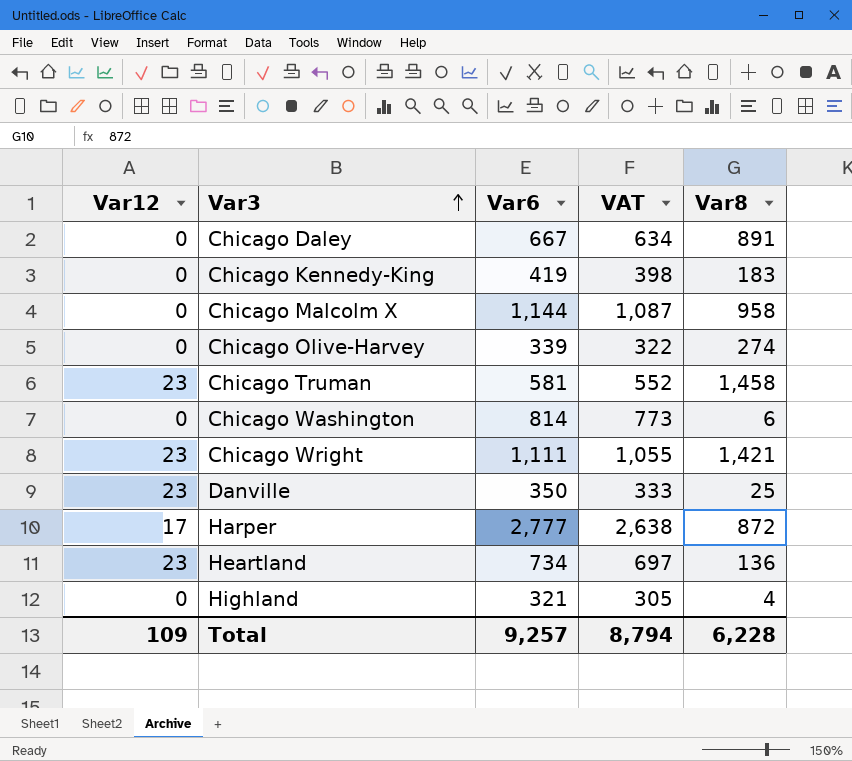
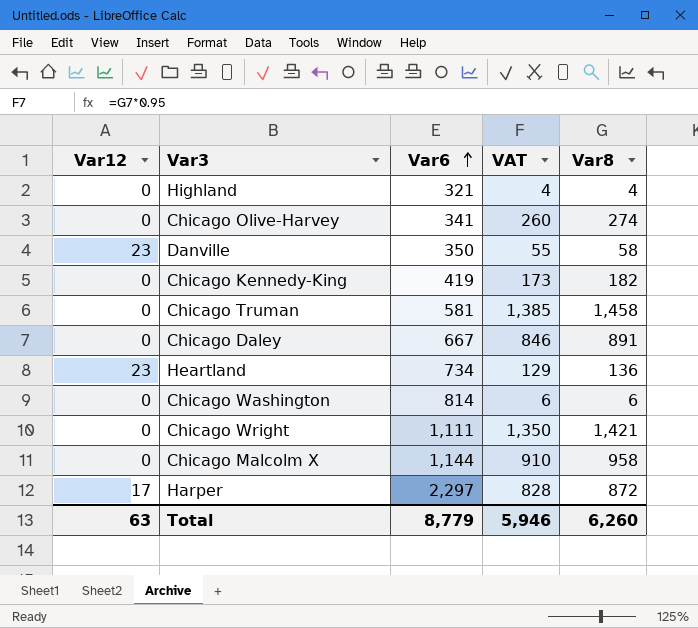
row order: Var3 ascending -> Var6 ascending
column VAT | formula: [Var6] * 0.95 -> [Var8] * 0.95
Chicago Olive-Harvey | Var6: 339 -> 341
Danville | Var8: 25 -> 58
Chicago Kennedy-King | Var8: 183 -> 182
Chicago Truman | Var12: 23 -> 0
Chicago Wright | Var12: 23 -> 0
Harper | Var6: 2,777 -> 2,297
Total | Var12: 109 -> 63
Total | Var6: 9,257 -> 8,779
Total | VAT: 8,794 -> 5,946
Total | Var8: 6,228 -> 6,260

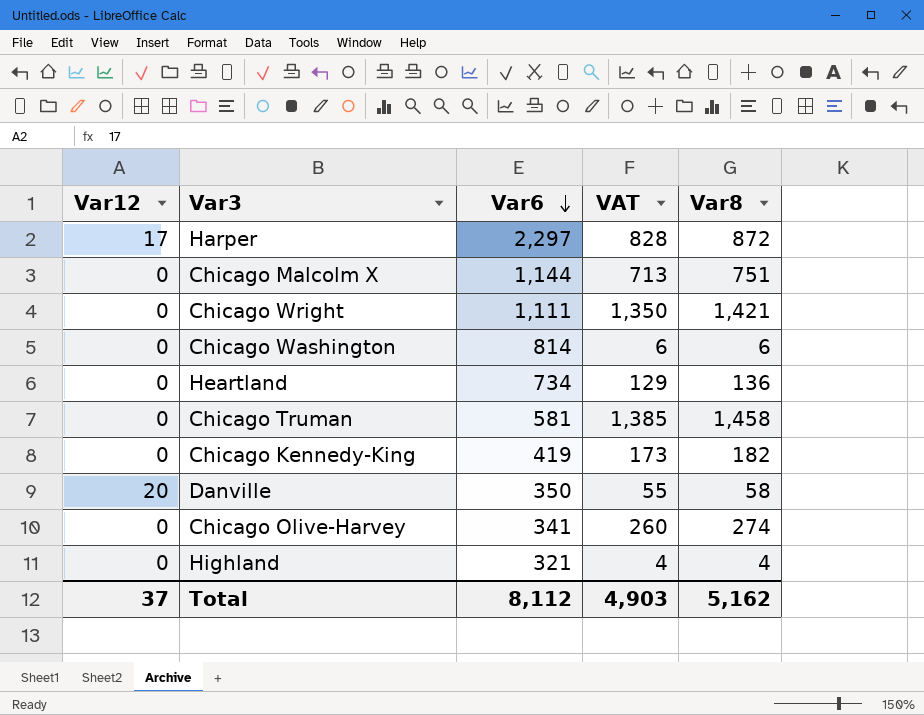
row order: Var6 ascending -> Var6 descending
row Chicago Daley: 0 | 667 | 846 | 891 -> none
Chicago Malcolm X | VAT: 910 -> 713
Chicago Malcolm X | Var8: 958 -> 751
Heartland | Var12: 23 -> 0
Danville | Var12: 23 -> 20
Total | Var12: 63 -> 37
Total | Var6: 8,779 -> 8,112
Total | VAT: 5,946 -> 4,903
Total | Var8: 6,260 -> 5,162

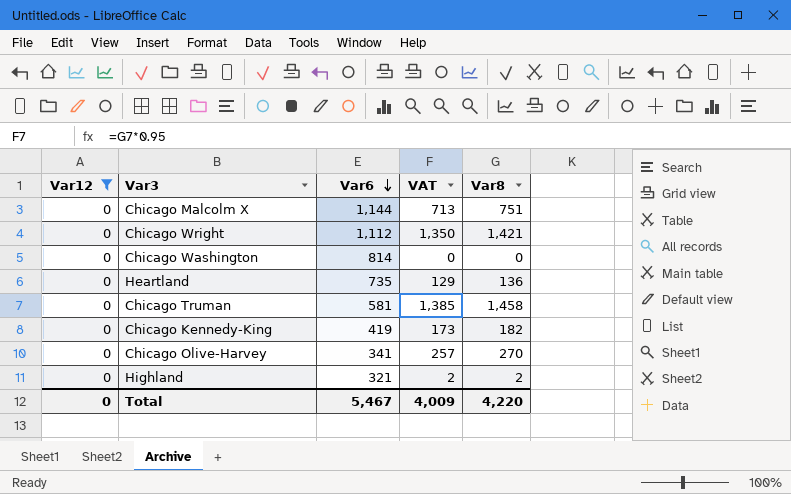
filter: none -> Var12 = 0
Chicago Wright | Var6: 1,111 -> 1,112
Chicago Washington | VAT: 6 -> 0
Chicago Washington | Var8: 6 -> 0
Heartland | Var6: 734 -> 735
Chicago Olive-Harvey | VAT: 260 -> 257
Chicago Olive-Harvey | Var8: 274 -> 270
Highland | VAT: 4 -> 2
Highland | Var8: 4 -> 2
Total | Var12: 37 -> 0
Total | Var6: 8,112 -> 5,467
Total | VAT: 4,903 -> 4,009
Total | Var8: 5,162 -> 4,220

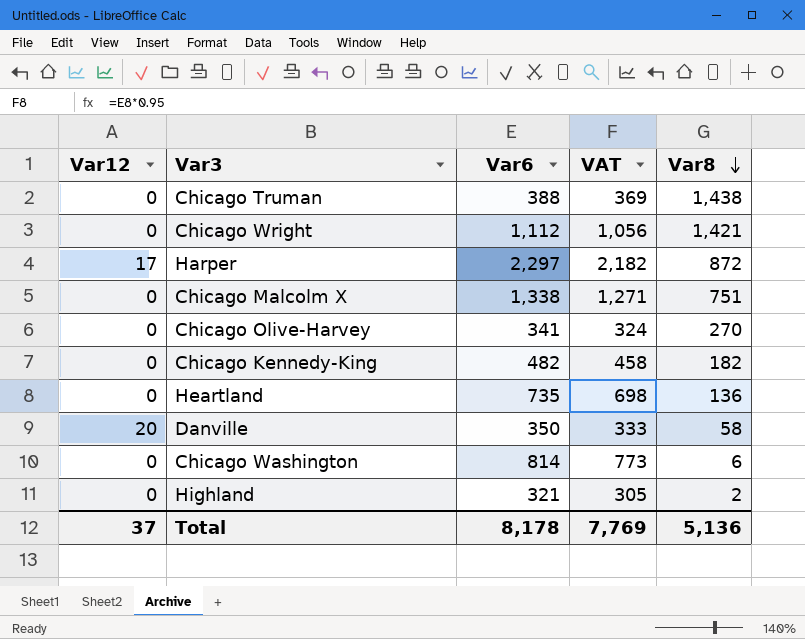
filter: Var12 = 0 -> none
row order: Var6 descending -> Var8 descending
column VAT | formula: [Var8] * 0.95 -> [Var6] * 0.95
Chicago Truman | Var6: 581 -> 388
Chicago Truman | Var8: 1,458 -> 1,438
Chicago Malcolm X | Var6: 1,144 -> 1,338
Chicago Kennedy-King | Var6: 419 -> 482
Chicago Washington | Var8: 0 -> 6
Total | Var12: 0 -> 37
Total | Var6: 5,467 -> 8,178
Total | VAT: 4,009 -> 7,769
Total | Var8: 4,220 -> 5,136

